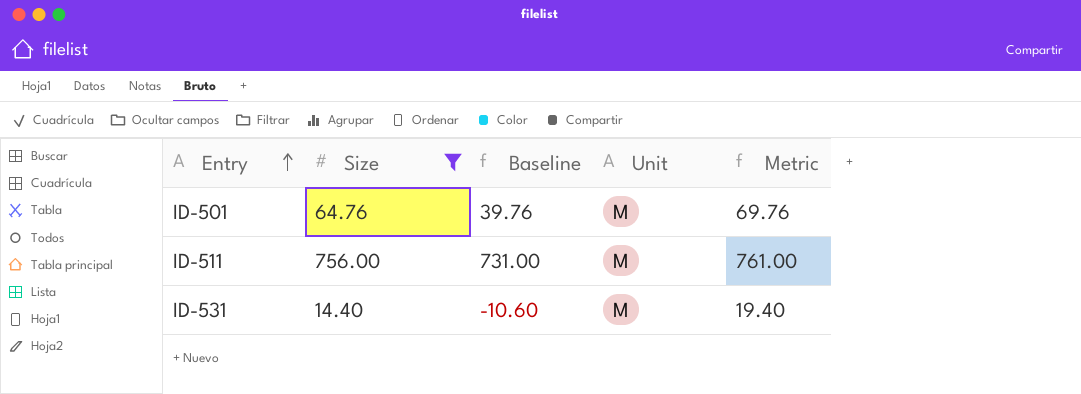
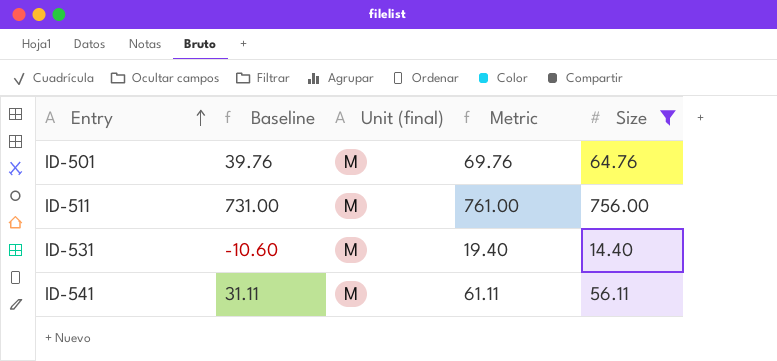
column name: Unit -> Unit (final)
column Size | position: 2 -> 5
row ID-541: none -> 31.11 | M | 61.11 | 56.11

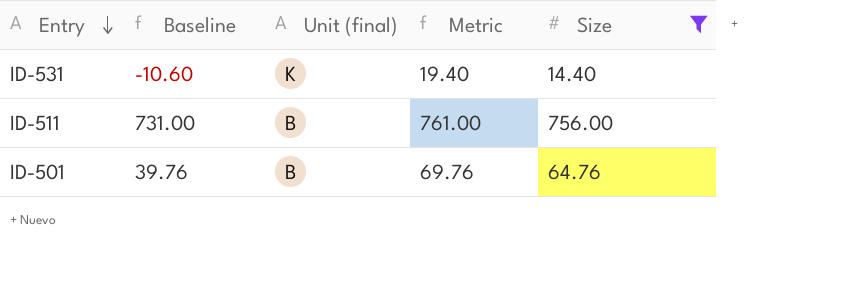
row order: Entry ascending -> Entry descending
row ID-541: 31.11 | M | 61.11 | 56.11 -> none
ID-531 | Unit (final): M -> K
ID-511 | Unit (final): M -> B
ID-501 | Unit (final): M -> B

